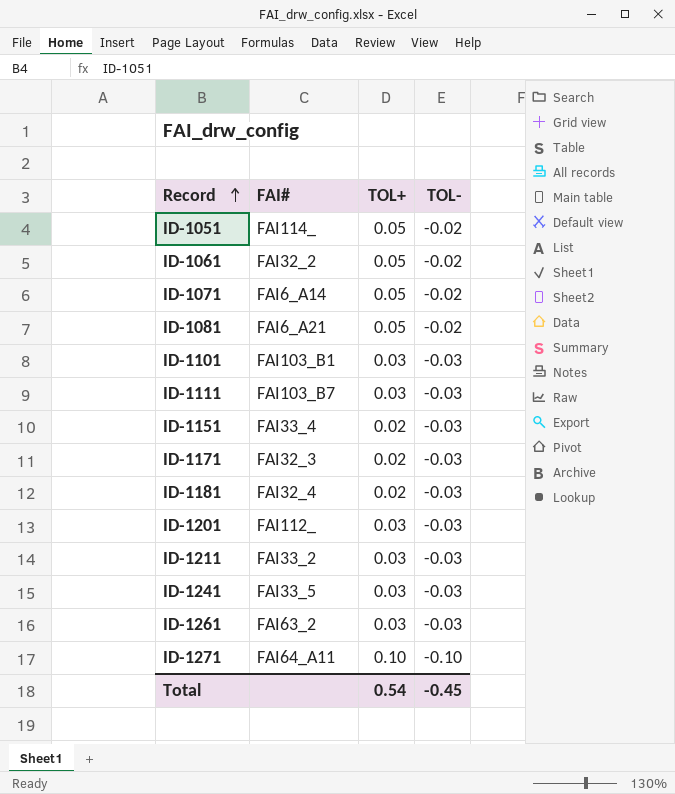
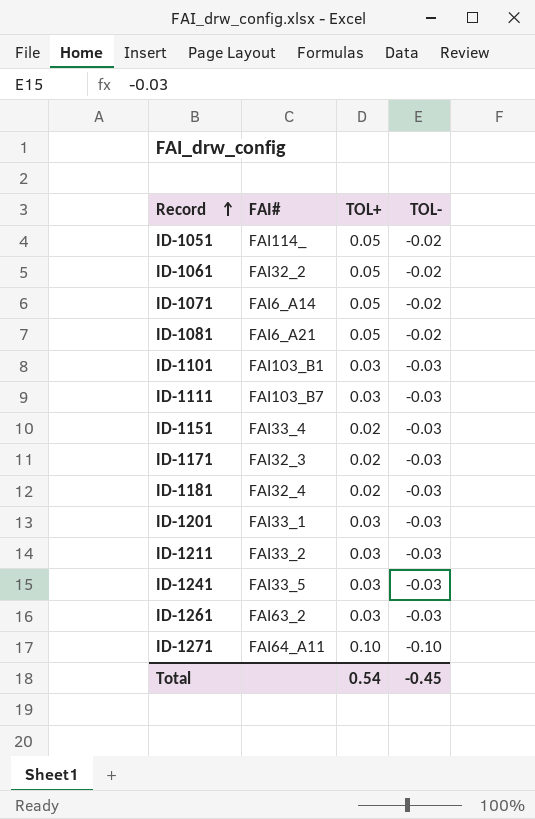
ID-1201 | FAI#: FAI112_ -> FAI33_1

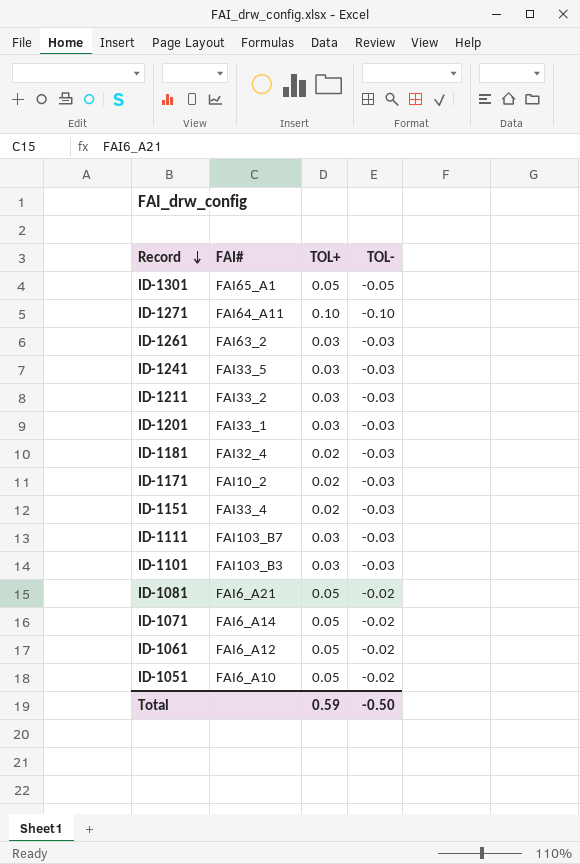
row order: Record ascending -> Record descending
row ID-1301: none -> FAI65_A1 | 0.05 | -0.05
ID-1171 | FAI#: FAI32_3 -> FAI10_2
ID-1101 | FAI#: FAI103_B1 -> FAI103_B3
ID-1061 | FAI#: FAI32_2 -> FAI6_A12
ID-1051 | FAI#: FAI114_ -> FAI6_A10
Total | TOL+: 0.54 -> 0.59
Total | TOL-: -0.45 -> -0.50

